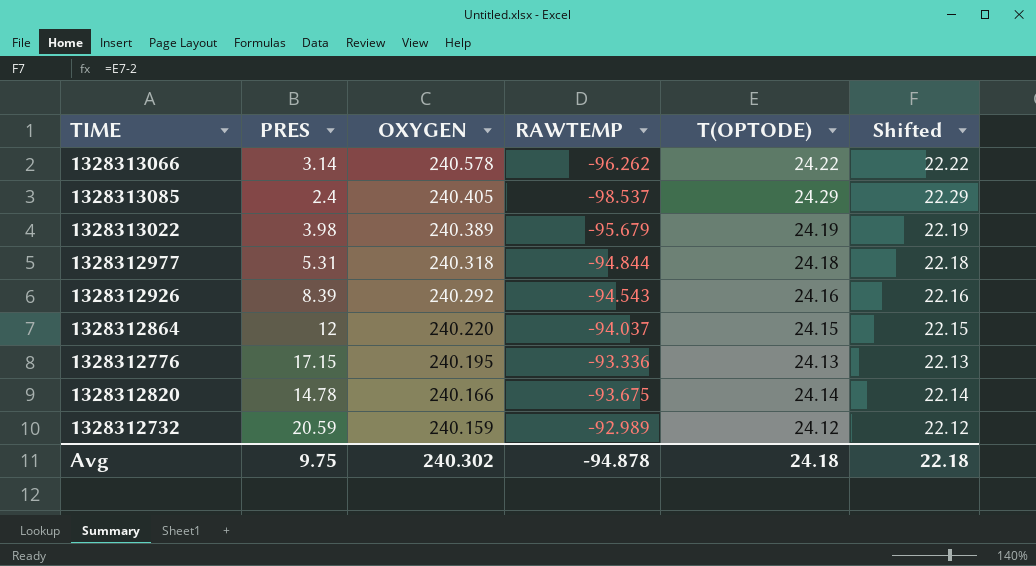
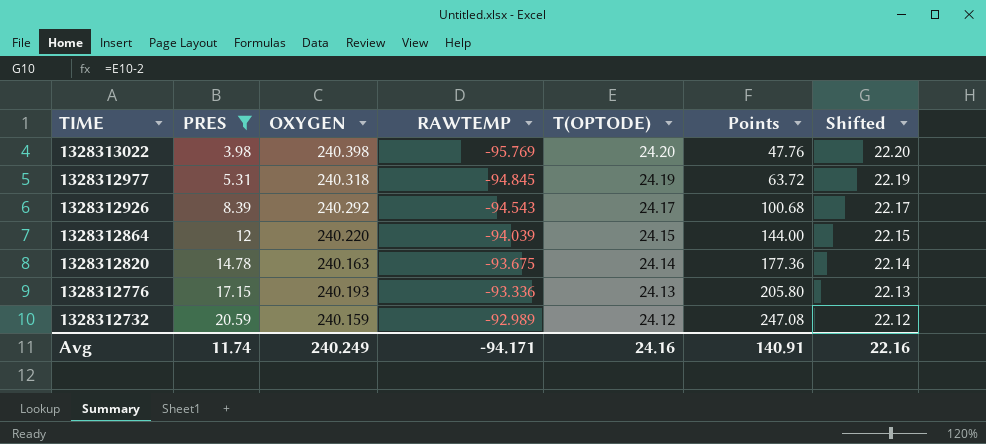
filter: none -> PRES >= 3.98
row order: OXYGEN descending -> TIME descending
column Points | formula: none -> [PRES] * 12
1328313022 | OXYGEN: 240.389 -> 240.398
1328313022 | RAWTEMP: -95.679 -> -95.769
1328313022 | T(OPTODE): 24.19 -> 24.20
1328313022 | Shifted: 22.19 -> 22.20
1328312977 | RAWTEMP: -94.844 -> -94.845
1328312977 | T(OPTODE): 24.18 -> 24.19
1328312977 | Shifted: 22.18 -> 22.19
1328312926 | T(OPTODE): 24.16 -> 24.17
1328312926 | Shifted: 22.16 -> 22.17
1328312864 | RAWTEMP: -94.037 -> -94.039
1328312820 | OXYGEN: 240.166 -> 240.163
1328312776 | OXYGEN: 240.195 -> 240.193
Avg | PRES: 9.75 -> 11.74
Avg | OXYGEN: 240.302 -> 240.249
Avg | RAWTEMP: -94.878 -> -94.171
Avg | T(OPTODE): 24.18 -> 24.16
Avg | Shifted: 22.18 -> 22.16

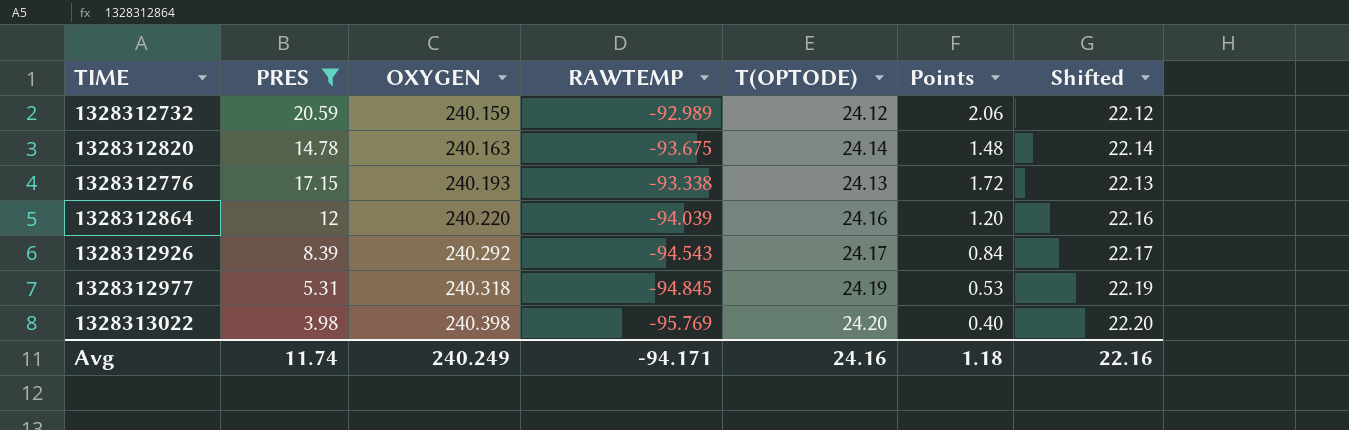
row order: TIME descending -> OXYGEN ascending
column Points | formula: [PRES] * 12 -> [PRES] * 0.1
1328312776 | RAWTEMP: -93.336 -> -93.338
1328312864 | T(OPTODE): 24.15 -> 24.16
1328312864 | Shifted: 22.15 -> 22.16
Avg | Points: 140.91 -> 1.18

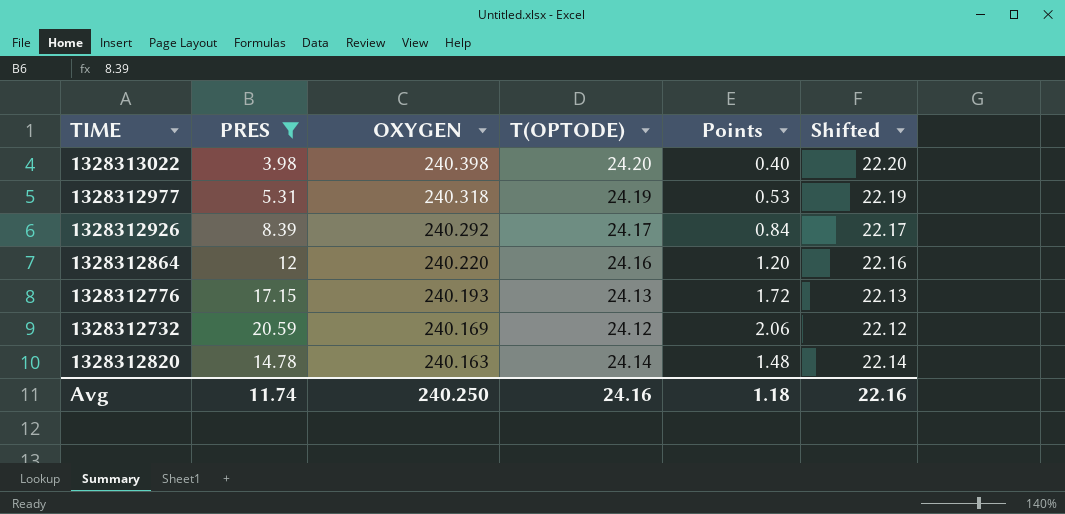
row order: OXYGEN ascending -> OXYGEN descending
column RAWTEMP | position: 4 -> none
1328312732 | OXYGEN: 240.159 -> 240.169
Avg | OXYGEN: 240.249 -> 240.250

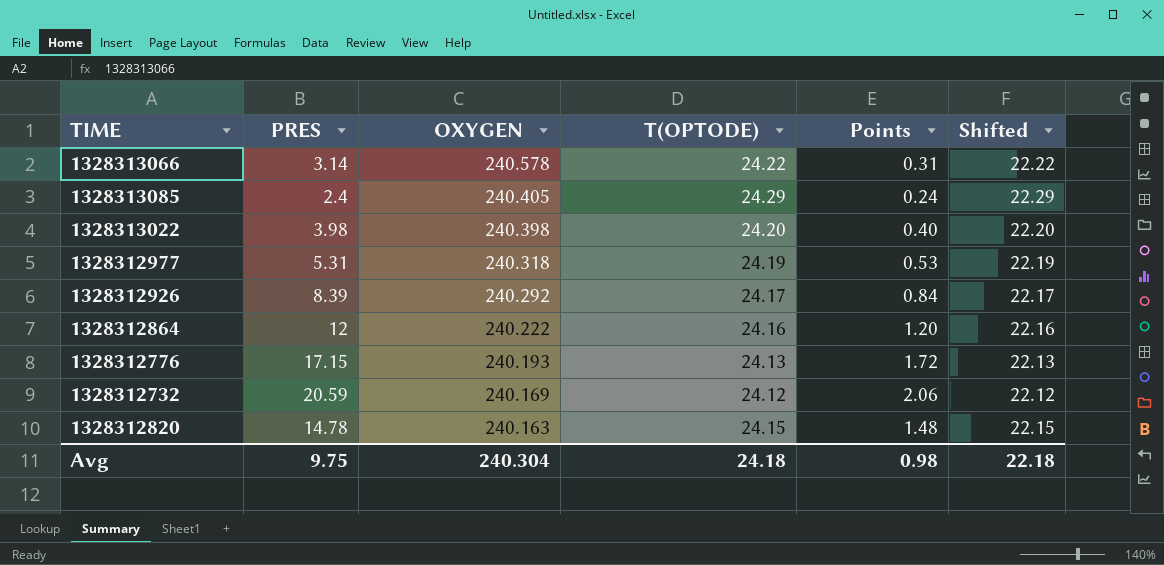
filter: PRES >= 3.98 -> none
1328312864 | OXYGEN: 240.220 -> 240.222
1328312820 | T(OPTODE): 24.14 -> 24.15
1328312820 | Shifted: 22.14 -> 22.15
Avg | PRES: 11.74 -> 9.75
Avg | OXYGEN: 240.250 -> 240.304
Avg | T(OPTODE): 24.16 -> 24.18
Avg | Points: 1.18 -> 0.98
Avg | Shifted: 22.16 -> 22.18

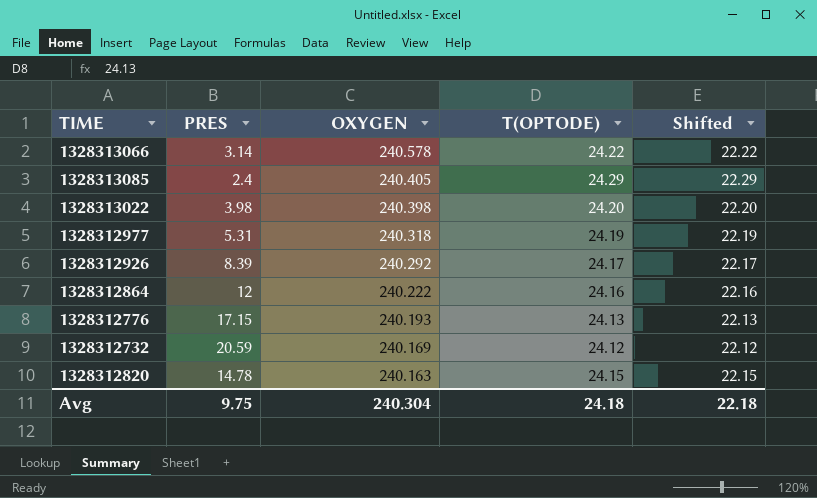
column Points | formula: [PRES] * 0.1 -> none

